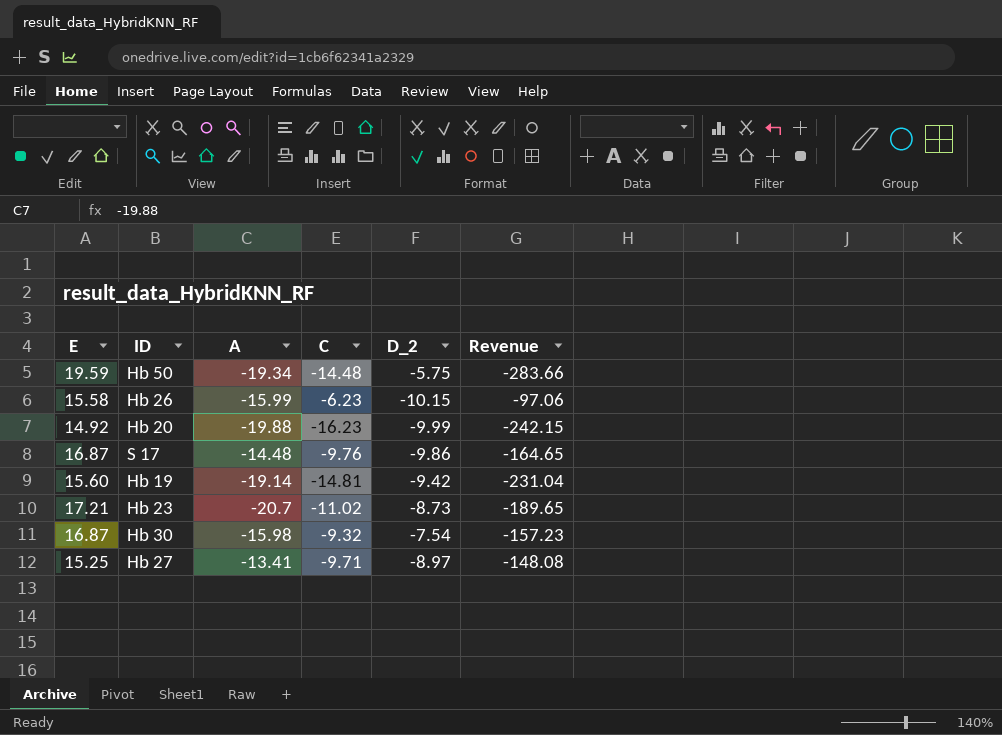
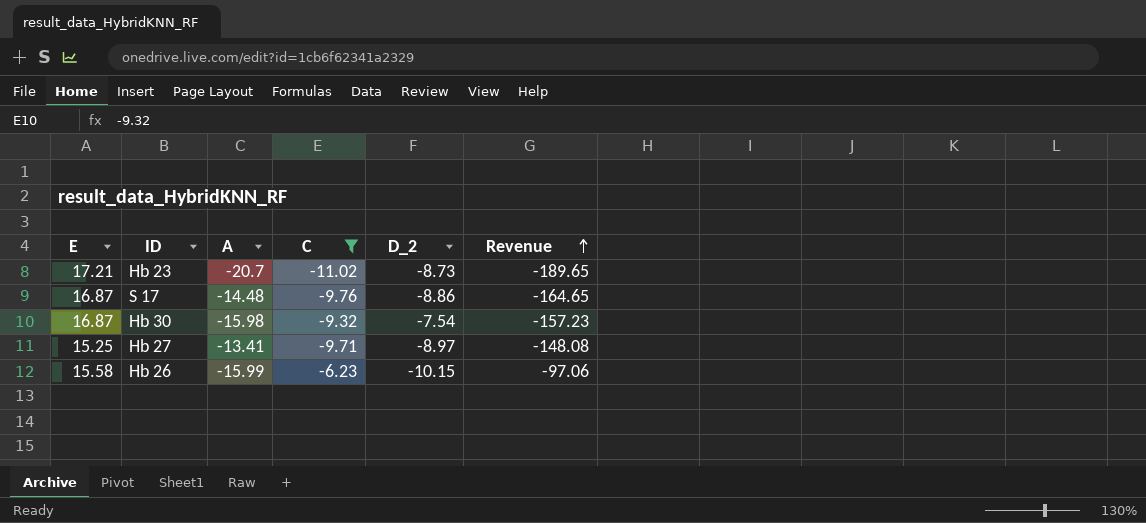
filter: none -> C >= -11.02
row order: none -> Revenue ascending
S 17 | D_2: -9.86 -> -8.86

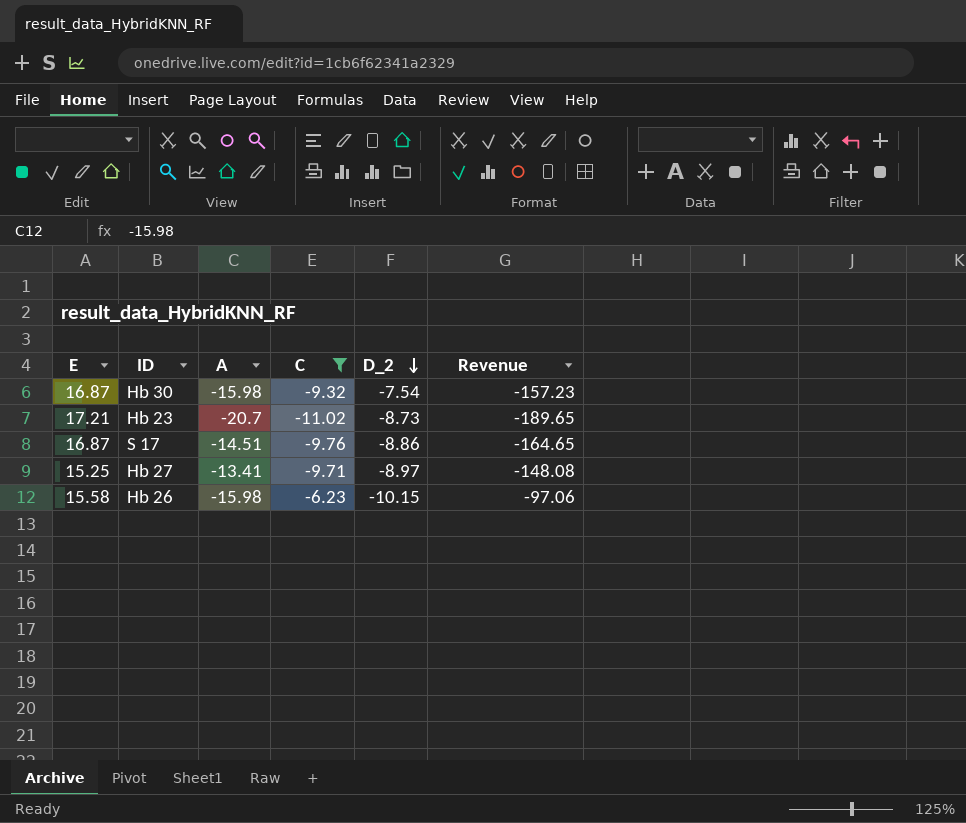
row order: Revenue ascending -> D_2 descending
S 17 | A: -14.48 -> -14.51
Hb 26 | A: -15.99 -> -15.98

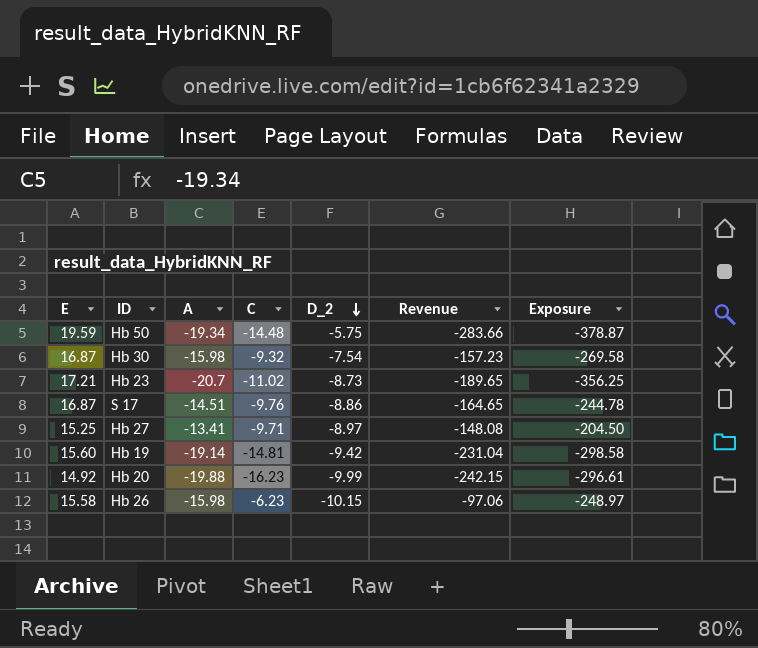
filter: C >= -11.02 -> none
column Exposure | formula: none -> [E] * [A]

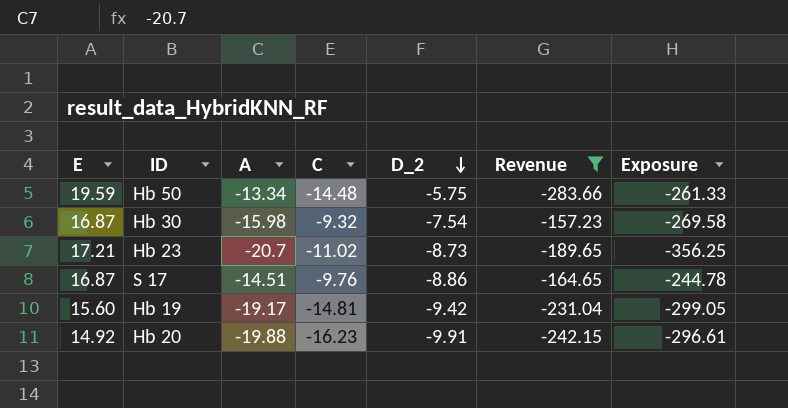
filter: none -> Revenue <= -157.23
Hb 50 | A: -19.34 -> -13.34
Hb 50 | Exposure: -378.87 -> -261.33
Hb 19 | A: -19.14 -> -19.17
Hb 19 | Exposure: -298.58 -> -299.05
Hb 20 | D_2: -9.99 -> -9.91

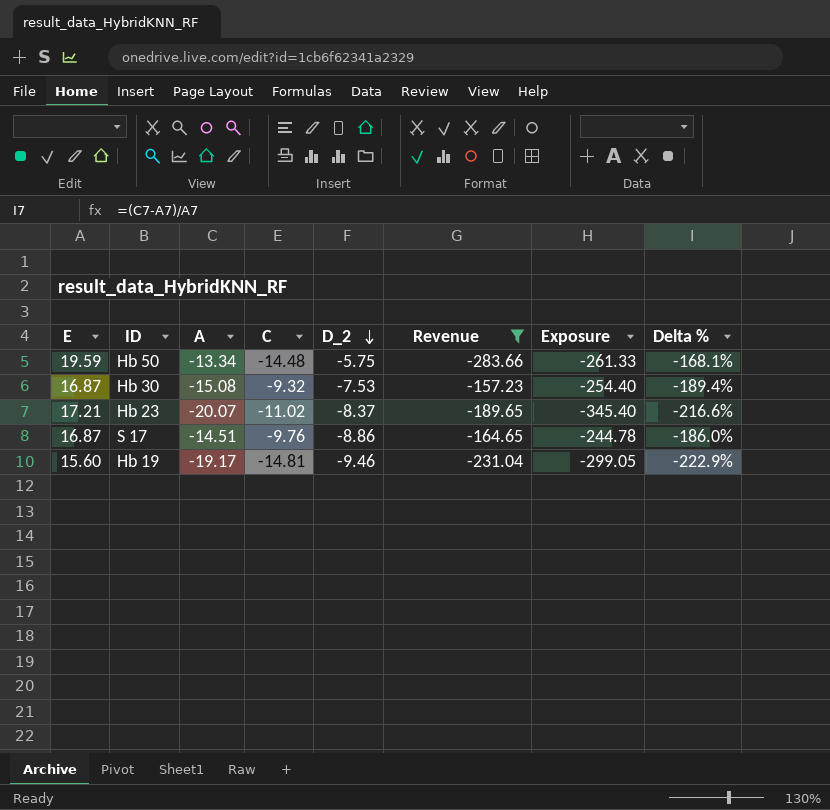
column Delta % | formula: none -> ([A] - [E]) / [E]
row Hb 20: 14.92 | -19.88 | -16.23 | -9.91 | -242.15 | -296.61 -> none
Hb 30 | A: -15.98 -> -15.08
Hb 30 | D_2: -7.54 -> -7.53
Hb 30 | Exposure: -269.58 -> -254.40
Hb 23 | A: -20.7 -> -20.07
Hb 23 | D_2: -8.73 -> -8.37
Hb 23 | Exposure: -356.25 -> -345.40
Hb 19 | D_2: -9.42 -> -9.46

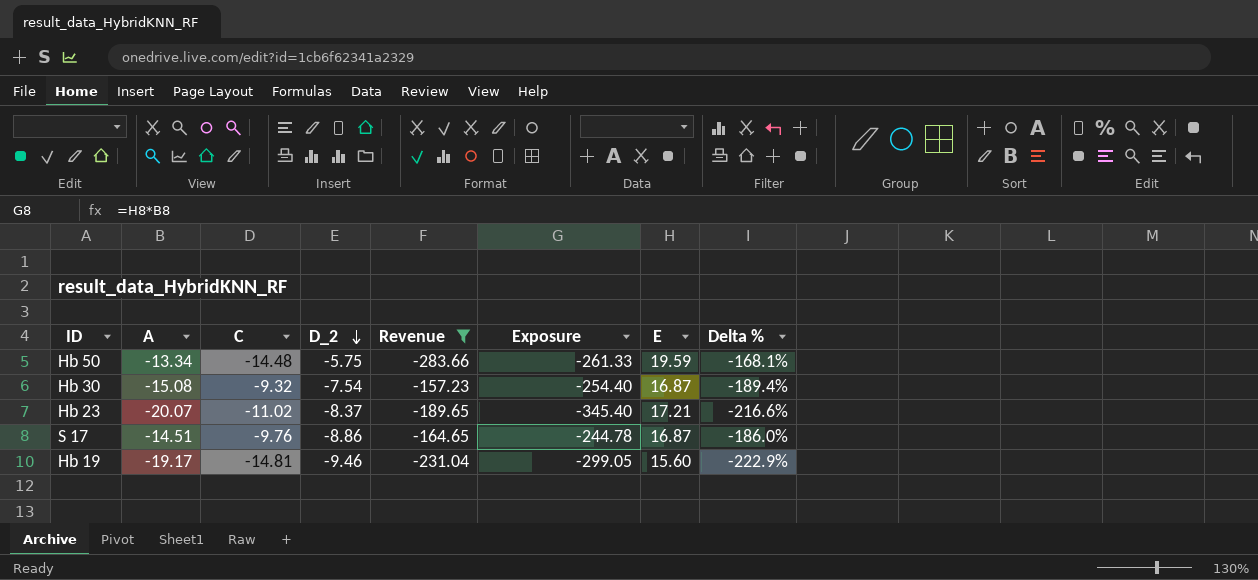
column E | position: 1 -> 7
Hb 30 | D_2: -7.53 -> -7.54

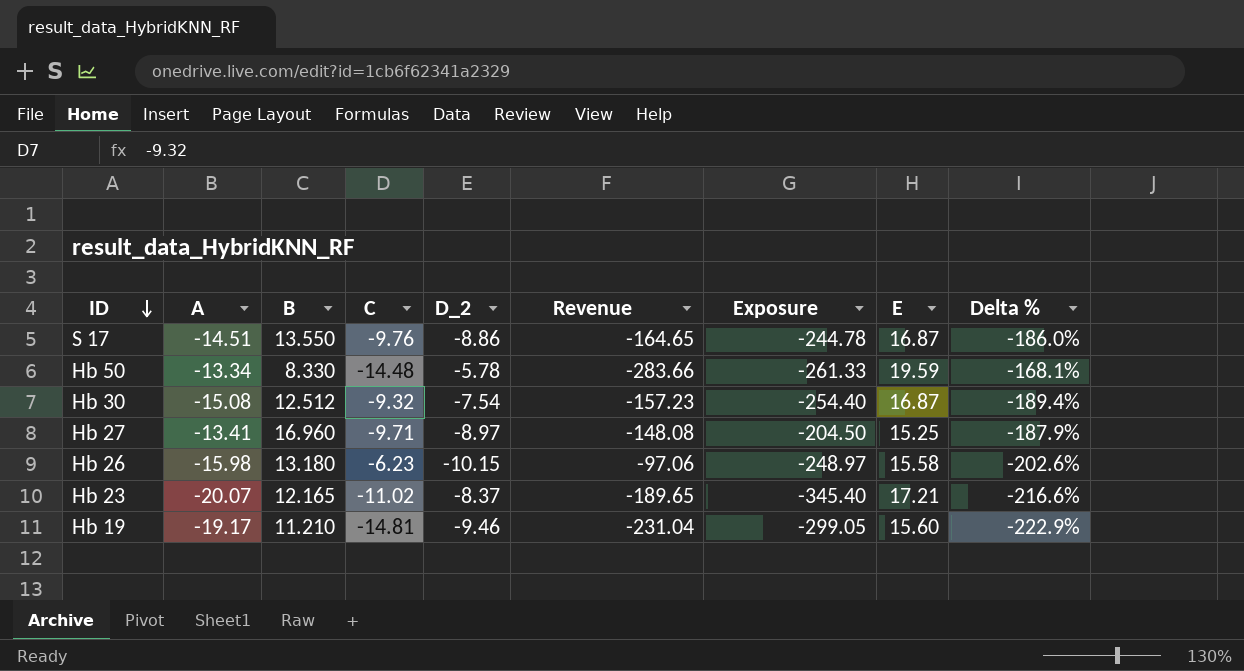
filter: Revenue <= -157.23 -> none
row order: D_2 descending -> ID descending
column B | position: none -> 3
Hb 50 | D_2: -5.75 -> -5.78

